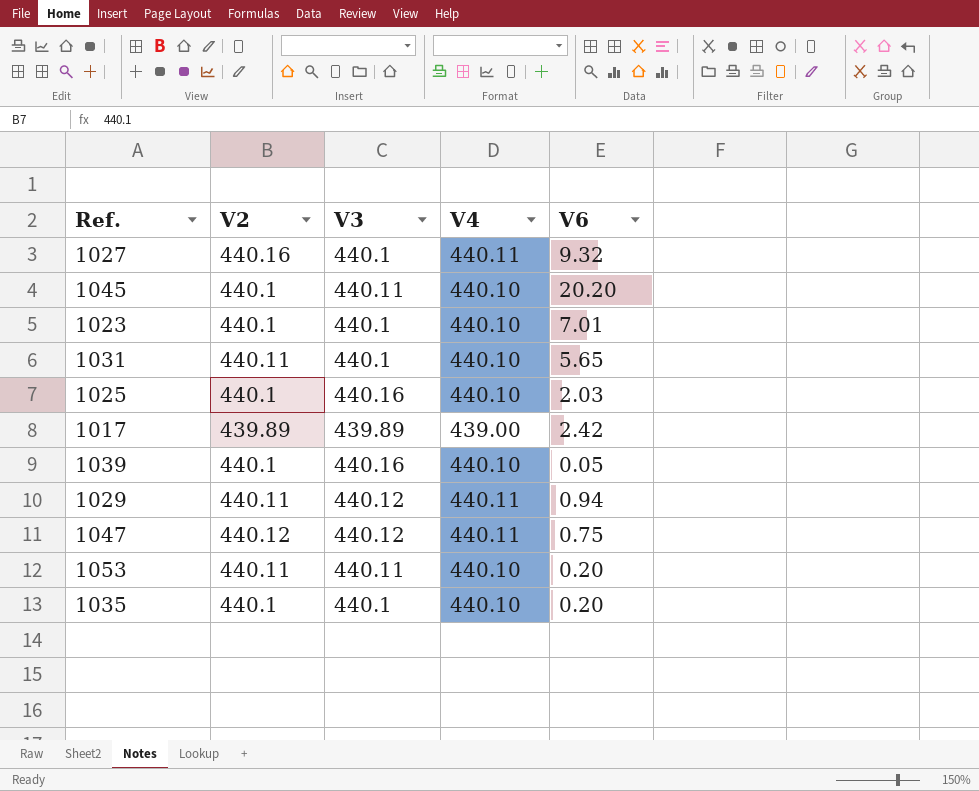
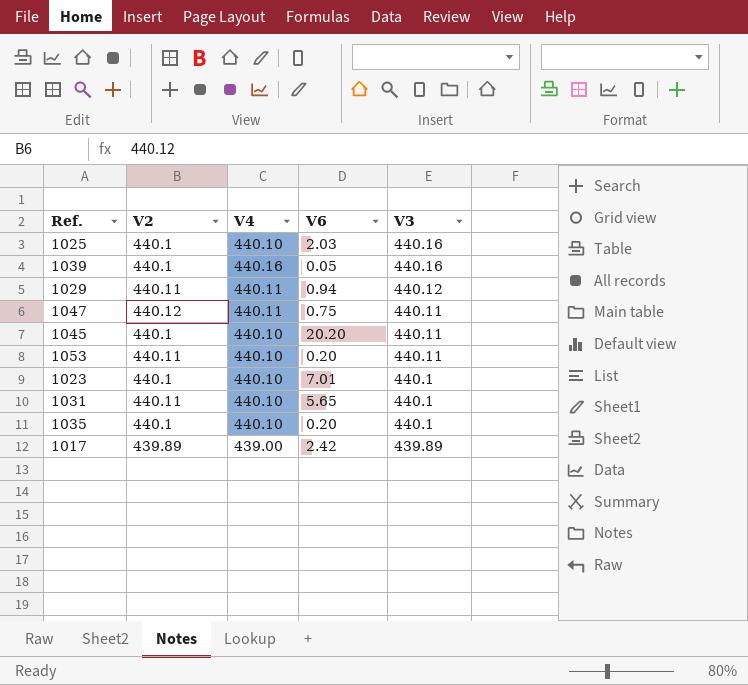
row order: none -> V3 descending
column V3 | position: 3 -> 5
row 1027: 440.16 | 440.1 | 440.11 | 9.32 -> none
1039 | V4: 440.10 -> 440.16
1047 | V3: 440.12 -> 440.11

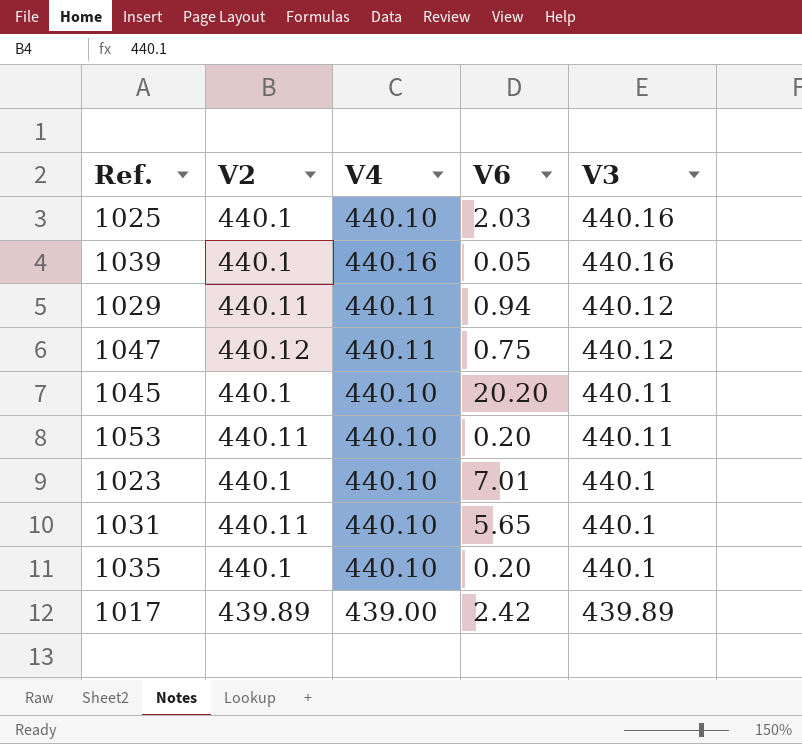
1047 | V3: 440.11 -> 440.12

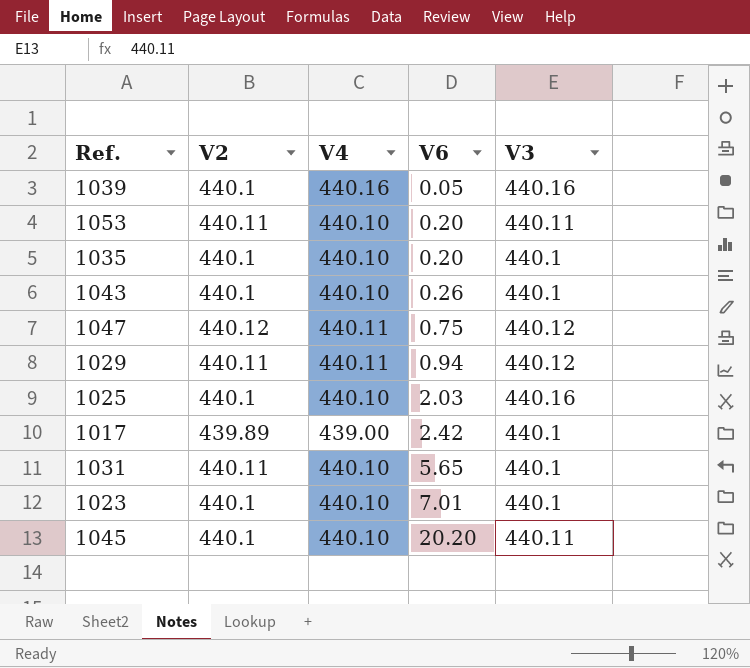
row order: V3 descending -> V6 ascending
row 1043: none -> 440.1 | 440.10 | 0.26 | 440.1
1017 | V3: 439.89 -> 440.1

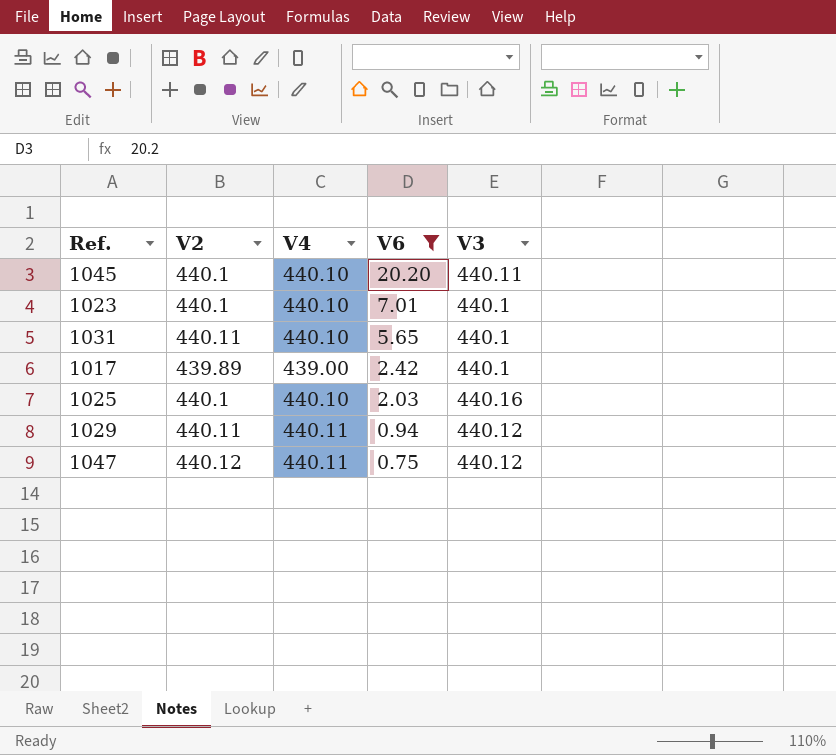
filter: none -> V6 >= 0.75
row order: V6 ascending -> V6 descending

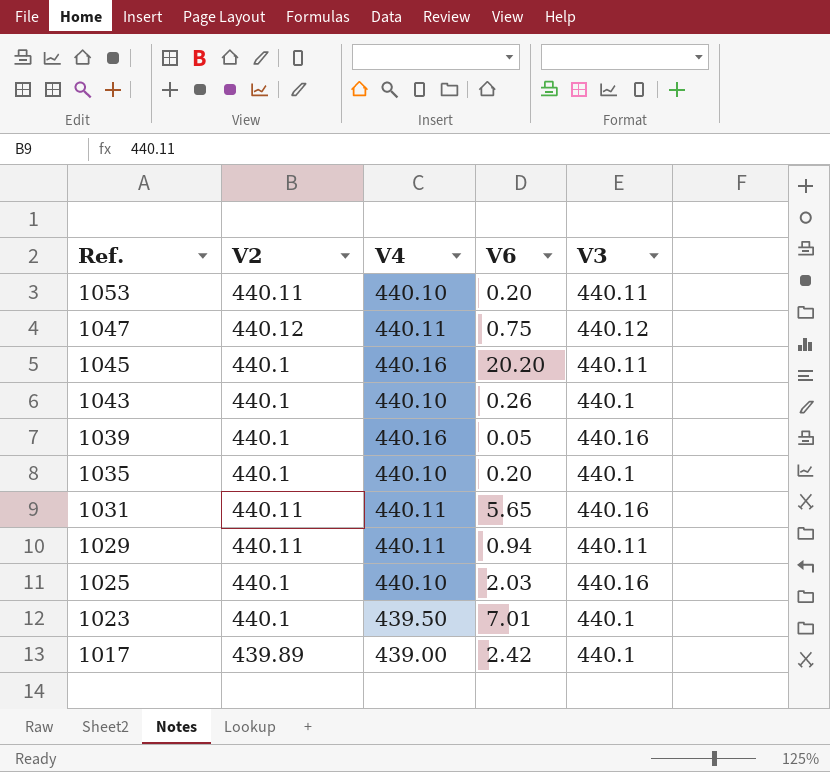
filter: V6 >= 0.75 -> none
row order: V6 descending -> Ref. descending
1045 | V4: 440.10 -> 440.16
1031 | V4: 440.10 -> 440.11
1031 | V3: 440.1 -> 440.16
1029 | V3: 440.12 -> 440.11
1023 | V4: 440.10 -> 439.50

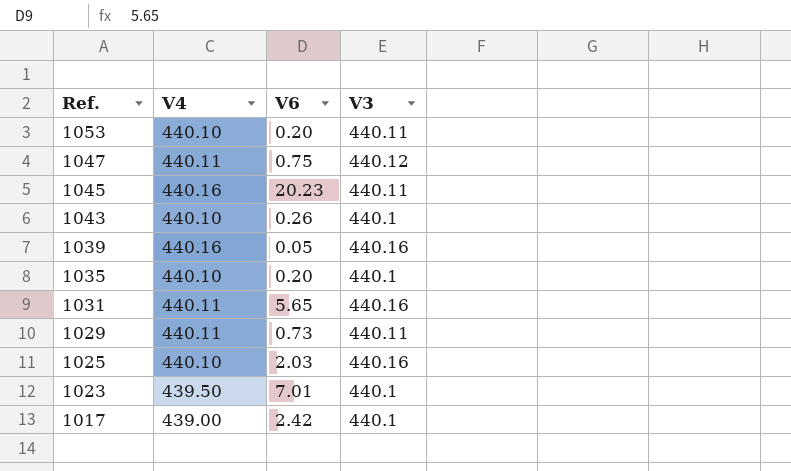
column V2 | position: 2 -> none
1045 | V6: 20.20 -> 20.23
1029 | V6: 0.94 -> 0.73

